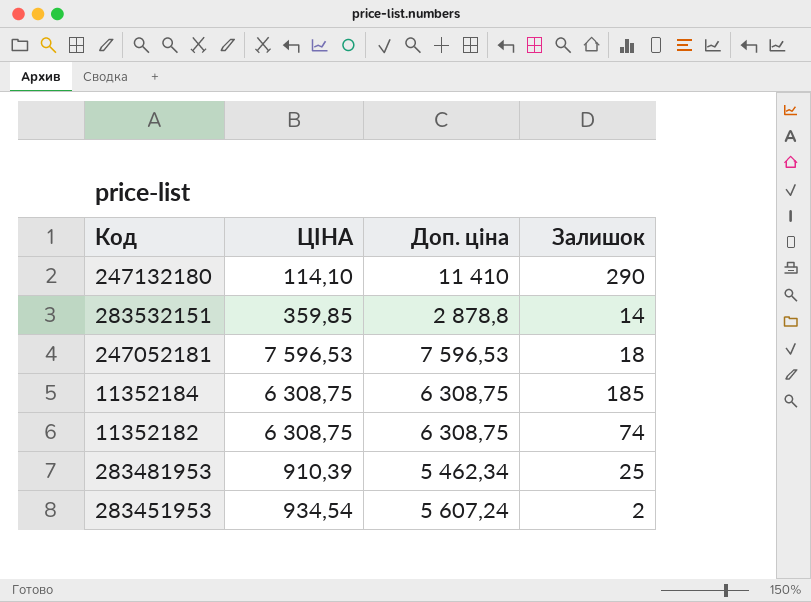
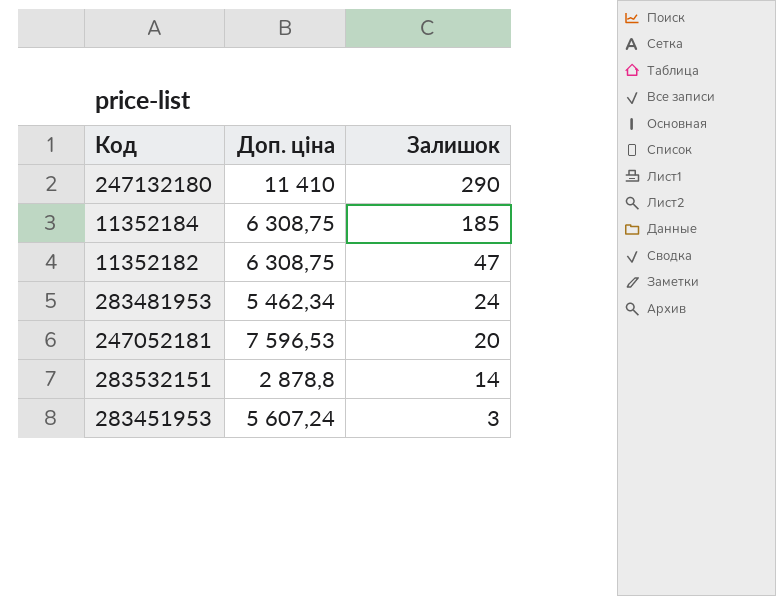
row order: none -> Залишок descending
column ЦІНА | position: 2 -> none
11352182 | Залишок: 74 -> 47
283481953 | Залишок: 25 -> 24
247052181 | Залишок: 18 -> 20
283451953 | Залишок: 2 -> 3

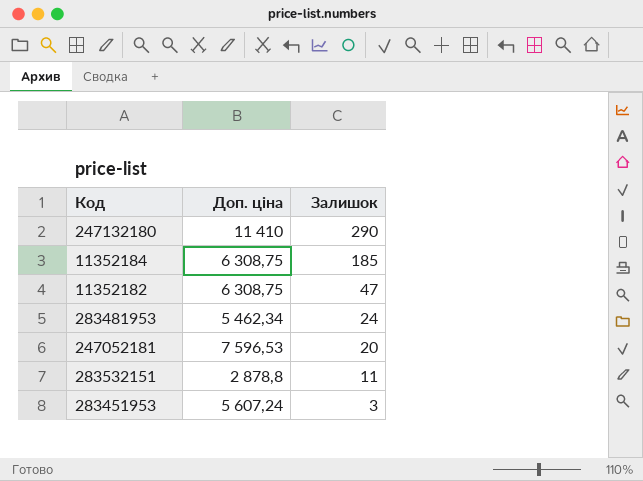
283532151 | Залишок: 14 -> 11

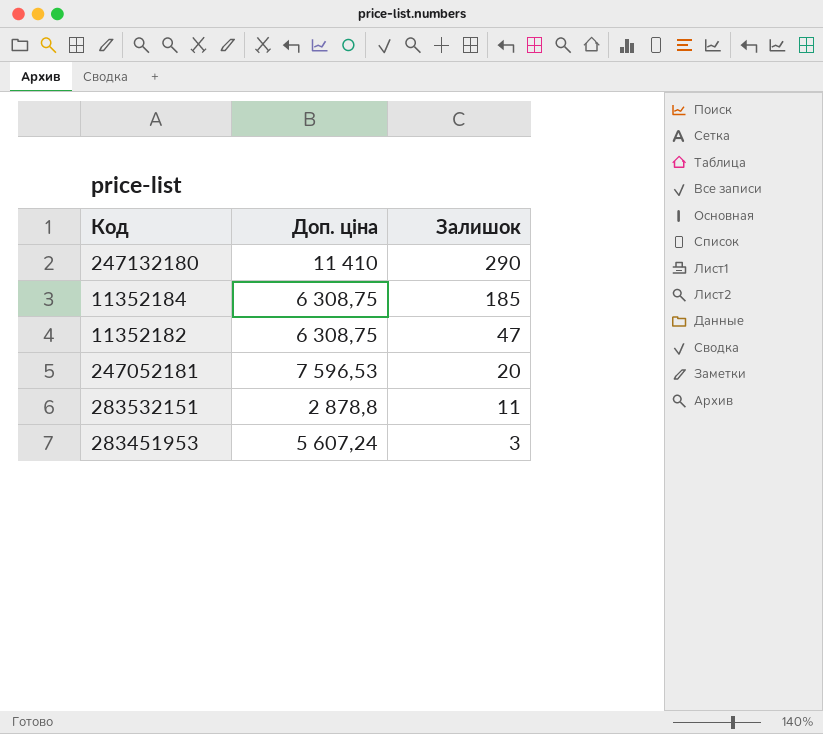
row 283481953: 5 462,34 | 24 -> none

